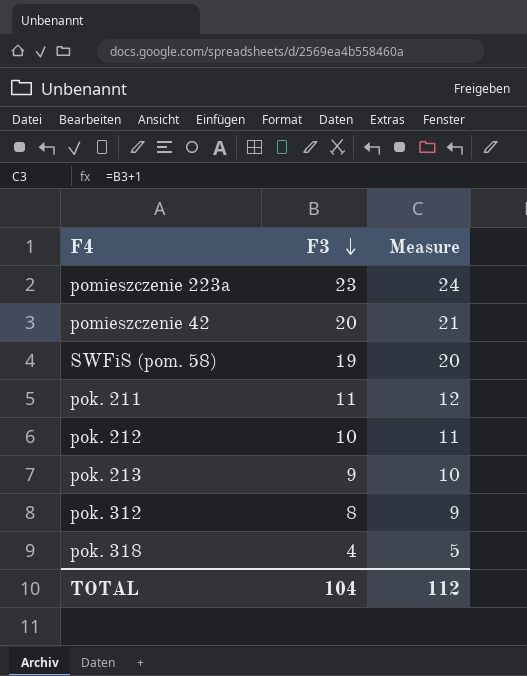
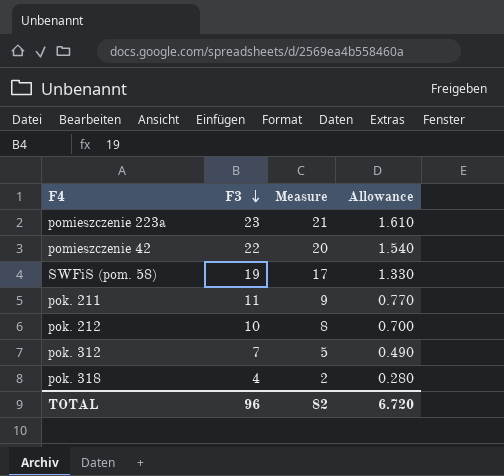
column Measure | formula: [F3] + 1 -> [F3] - 2
column Allowance | formula: none -> [F3] * 0.07
row pok. 213: 9 | 10 -> none
pomieszczenie 42 | F3: 20 -> 22
pok. 312 | F3: 8 -> 7
TOTAL | F3: 104 -> 96
TOTAL | Measure: 112 -> 82

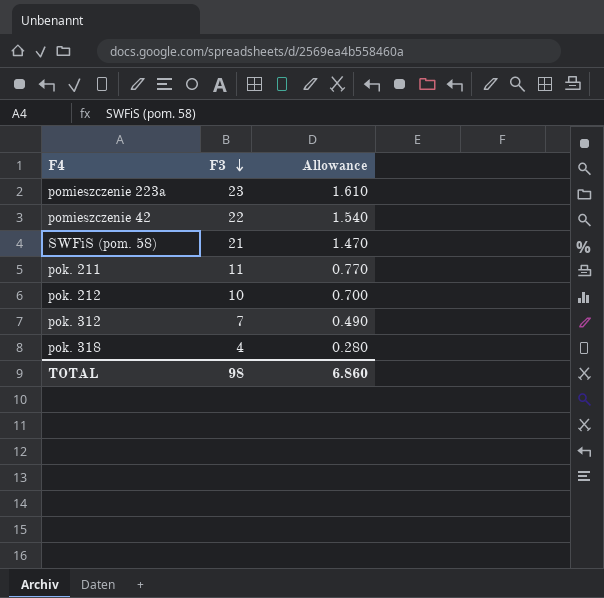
column Measure | formula: [F3] - 2 -> none
SWFiS (pom. 58) | F3: 19 -> 21
SWFiS (pom. 58) | Allowance: 1.330 -> 1.470
TOTAL | F3: 96 -> 98
TOTAL | Allowance: 6.720 -> 6.860

